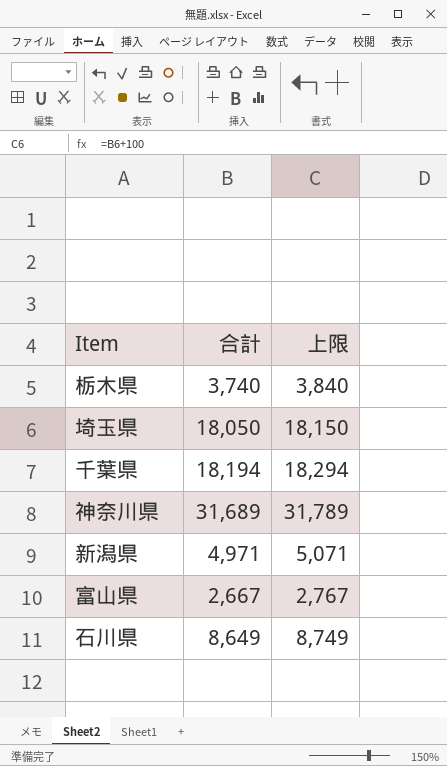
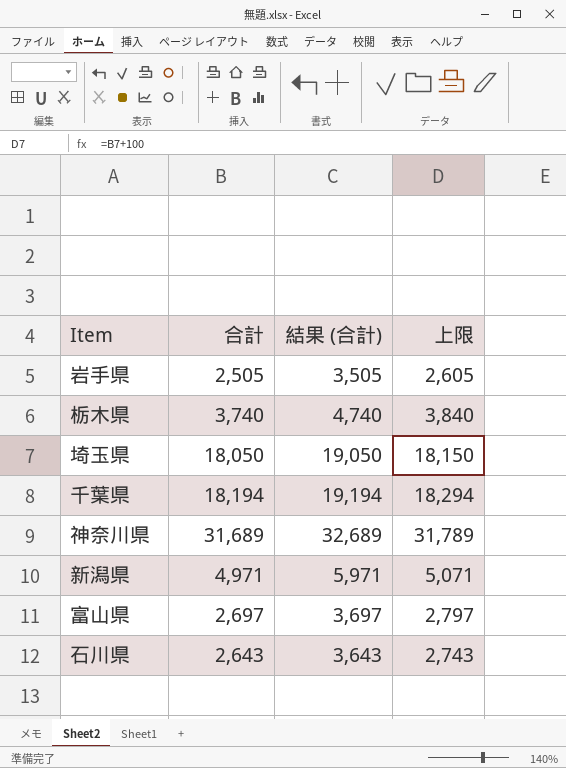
column 結果 (合計) | formula: none -> [合計] + 1000
row 岩手県: none -> 2,505 | 3,505 | 2,605
富山県 | 合計: 2,667 -> 2,697
富山県 | 上限: 2,767 -> 2,797
石川県 | 合計: 8,649 -> 2,643
石川県 | 上限: 8,749 -> 2,743

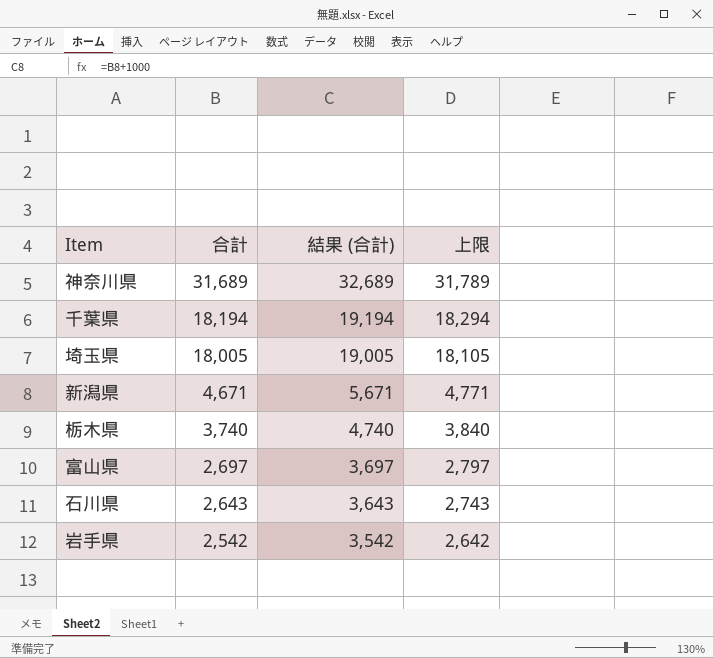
row order: none -> 合計 descending
埼玉県 | 合計: 18,050 -> 18,005
埼玉県 | 結果 (合計): 19,050 -> 19,005
埼玉県 | 上限: 18,150 -> 18,105
新潟県 | 合計: 4,971 -> 4,671
新潟県 | 結果 (合計): 5,971 -> 5,671
新潟県 | 上限: 5,071 -> 4,771
岩手県 | 合計: 2,505 -> 2,542
岩手県 | 結果 (合計): 3,505 -> 3,542
岩手県 | 上限: 2,605 -> 2,642

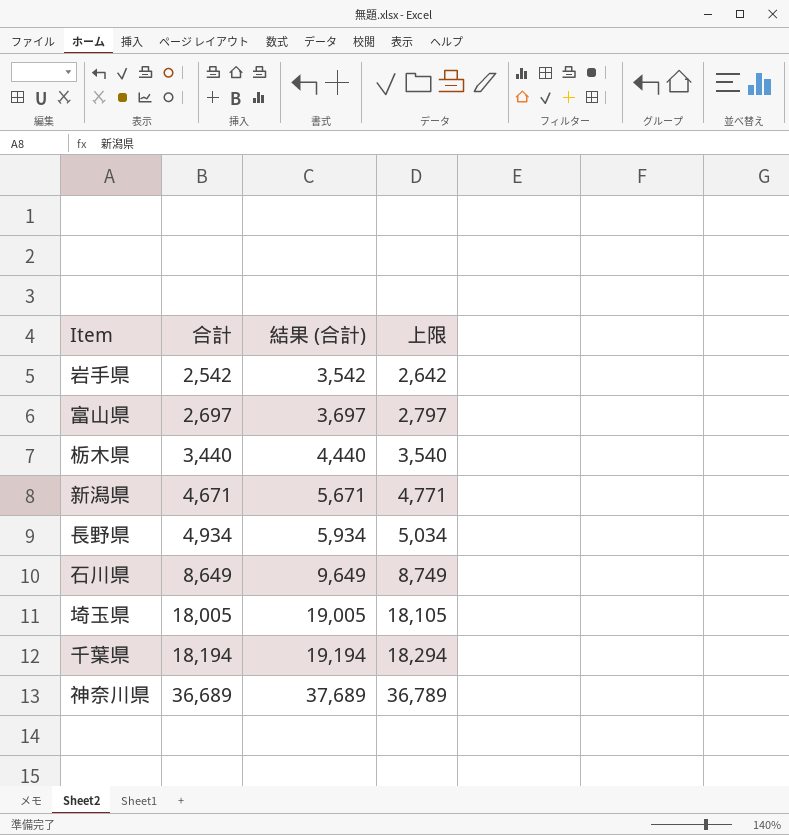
row order: 合計 descending -> 合計 ascending
栃木県 | 合計: 3,740 -> 3,440
栃木県 | 結果 (合計): 4,740 -> 4,440
栃木県 | 上限: 3,840 -> 3,540
row 長野県: none -> 4,934 | 5,934 | 5,034
石川県 | 合計: 2,643 -> 8,649
石川県 | 結果 (合計): 3,643 -> 9,649
石川県 | 上限: 2,743 -> 8,749
神奈川県 | 合計: 31,689 -> 36,689
神奈川県 | 結果 (合計): 32,689 -> 37,689
神奈川県 | 上限: 31,789 -> 36,789

